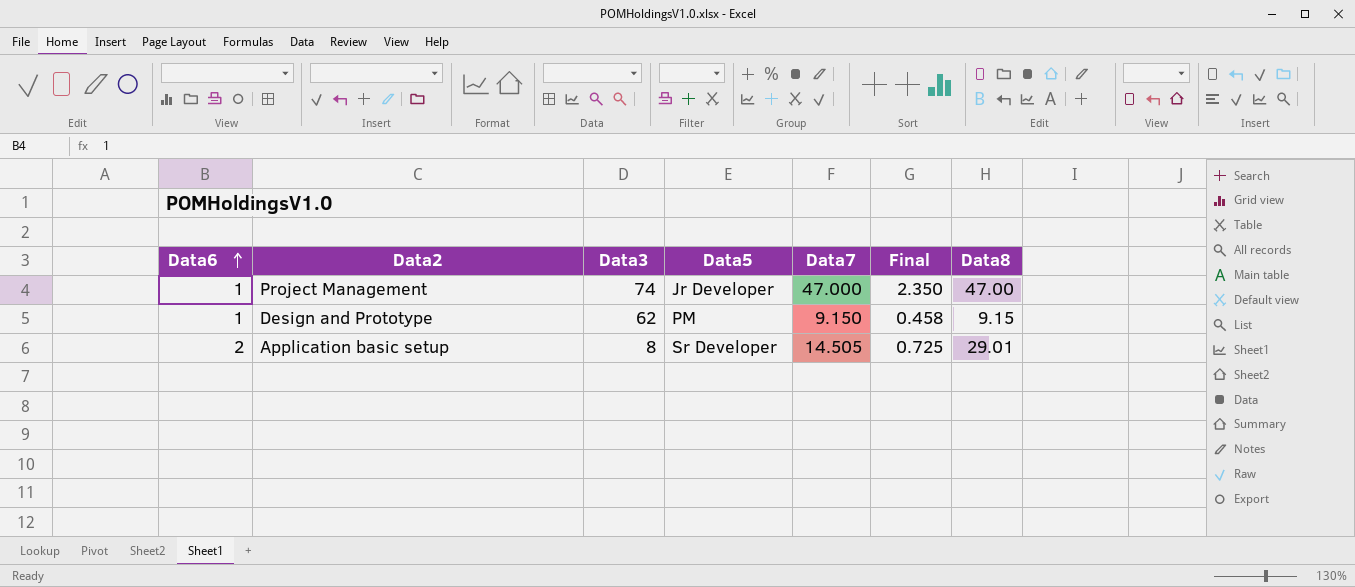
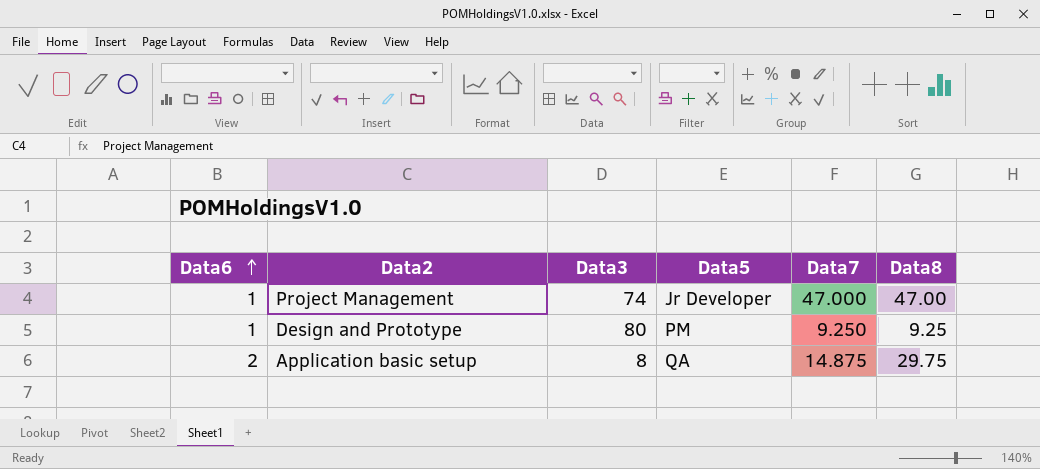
column Final | formula: [Data7] * 0.05 -> none
Design and Prototype | Data3: 62 -> 80
Design and Prototype | Data7: 9.150 -> 9.250
Design and Prototype | Data8: 9.15 -> 9.25
Application basic setup | Data5: Sr Developer -> QA
Application basic setup | Data7: 14.505 -> 14.875
Application basic setup | Data8: 29.01 -> 29.75

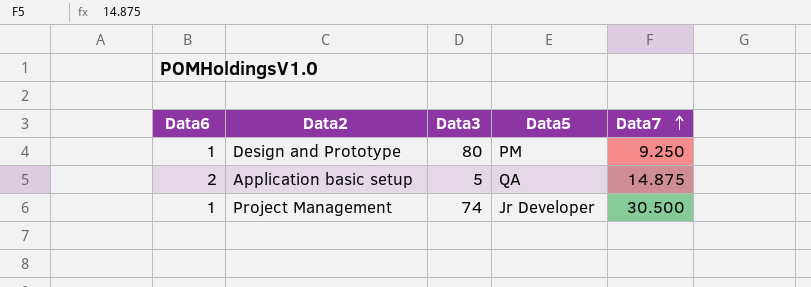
row order: Data6 ascending -> Data7 ascending
column Data8 | formula: [Data6] * [Data7] -> none
Application basic setup | Data3: 8 -> 5
Project Management | Data7: 47.000 -> 30.500

